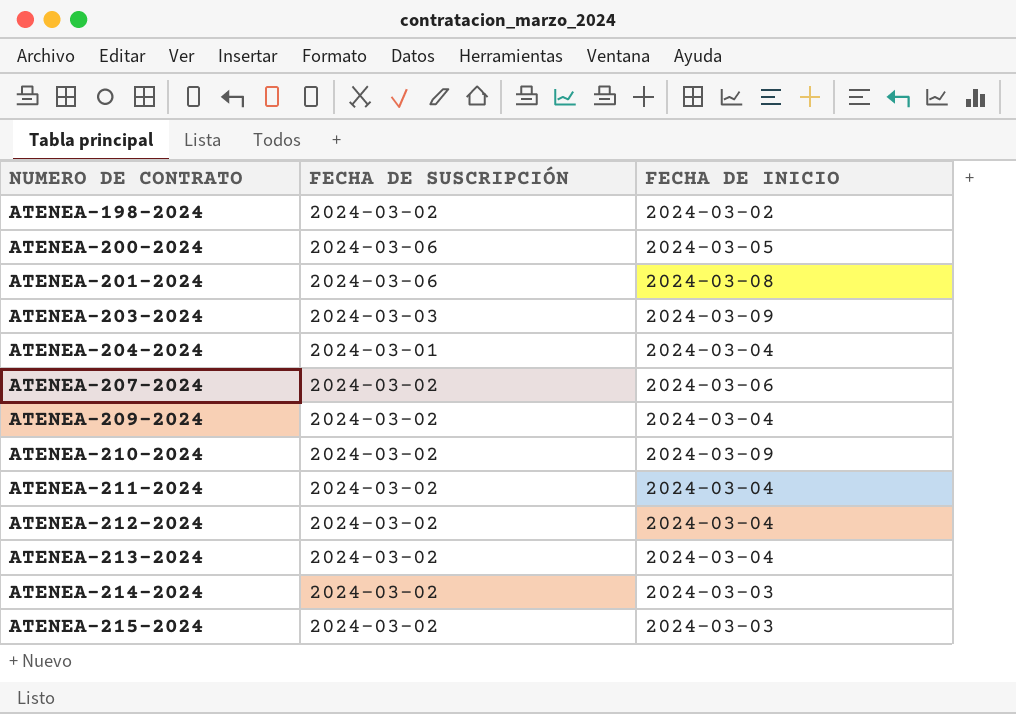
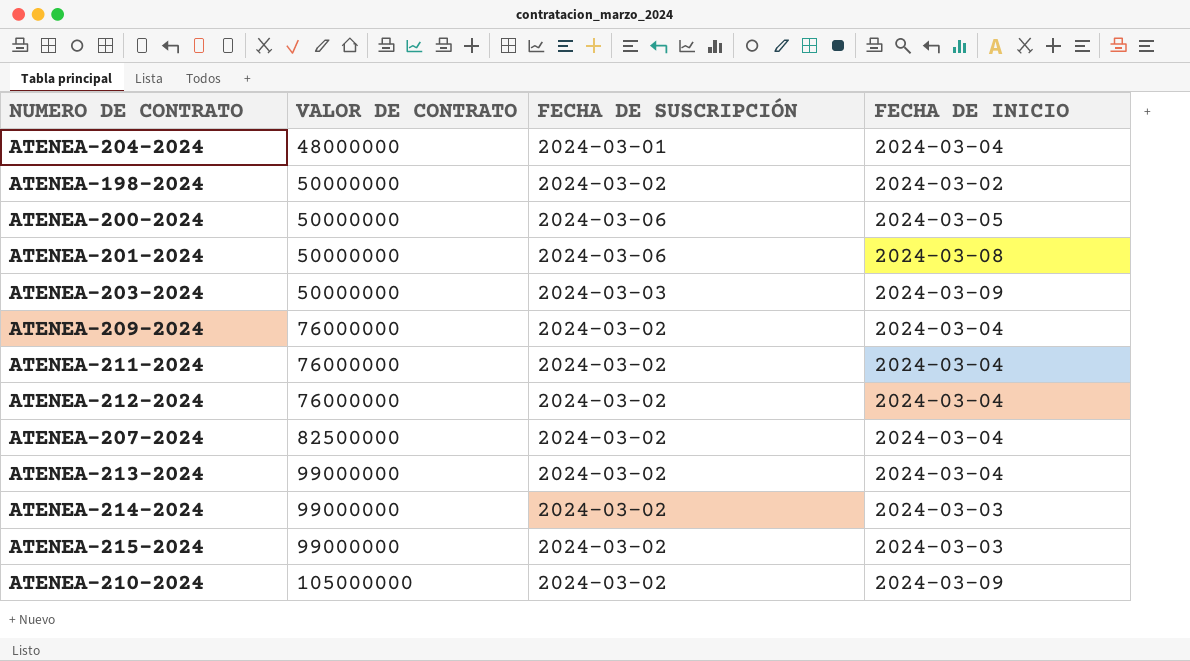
row order: NUMERO DE CONTRATO ascending -> VALOR DE CONTRATO ascending
column VALOR DE CONTRATO | position: none -> 2
ATENEA-207-2024 | FECHA DE INICIO: 2024-03-06 -> 2024-03-04

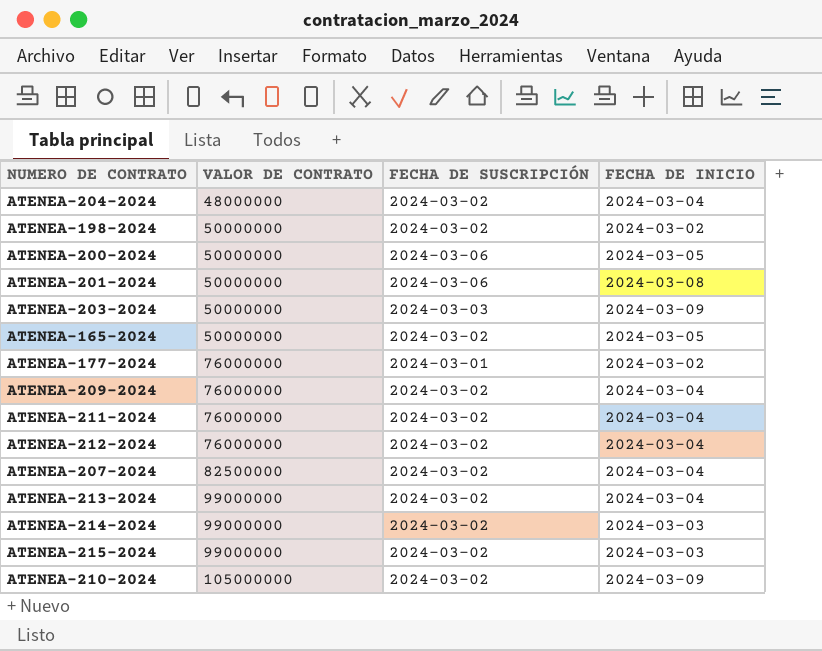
ATENEA-204-2024 | FECHA DE SUSCRIPCIÓN: 2024-03-01 -> 2024-03-02
row ATENEA-165-2024: none -> 50000000 | 2024-03-02 | 2024-03-05
row ATENEA-177-2024: none -> 76000000 | 2024-03-01 | 2024-03-02

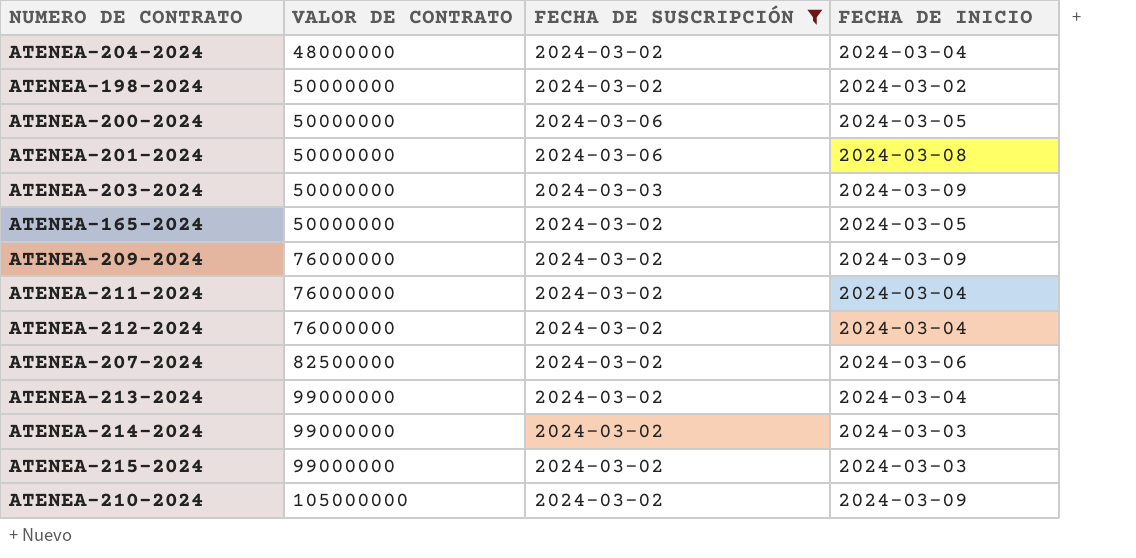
filter: none -> FECHA DE SUSCRIPCIÓN != 2024-03-01
ATENEA-209-2024 | FECHA DE INICIO: 2024-03-04 -> 2024-03-09
ATENEA-207-2024 | FECHA DE INICIO: 2024-03-04 -> 2024-03-06

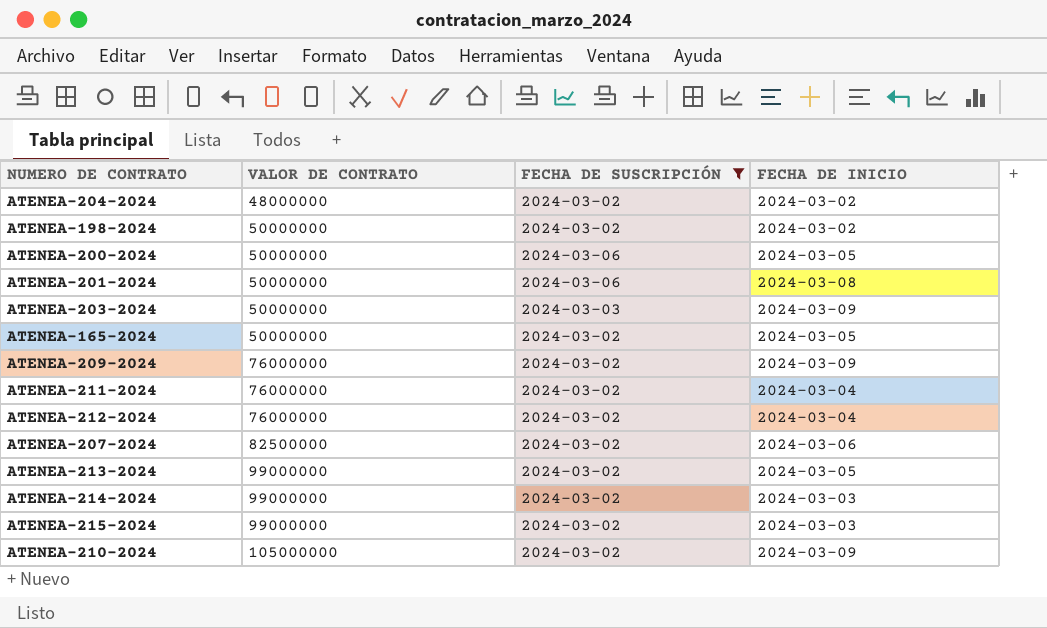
ATENEA-204-2024 | FECHA DE INICIO: 2024-03-04 -> 2024-03-02
ATENEA-213-2024 | FECHA DE INICIO: 2024-03-04 -> 2024-03-05

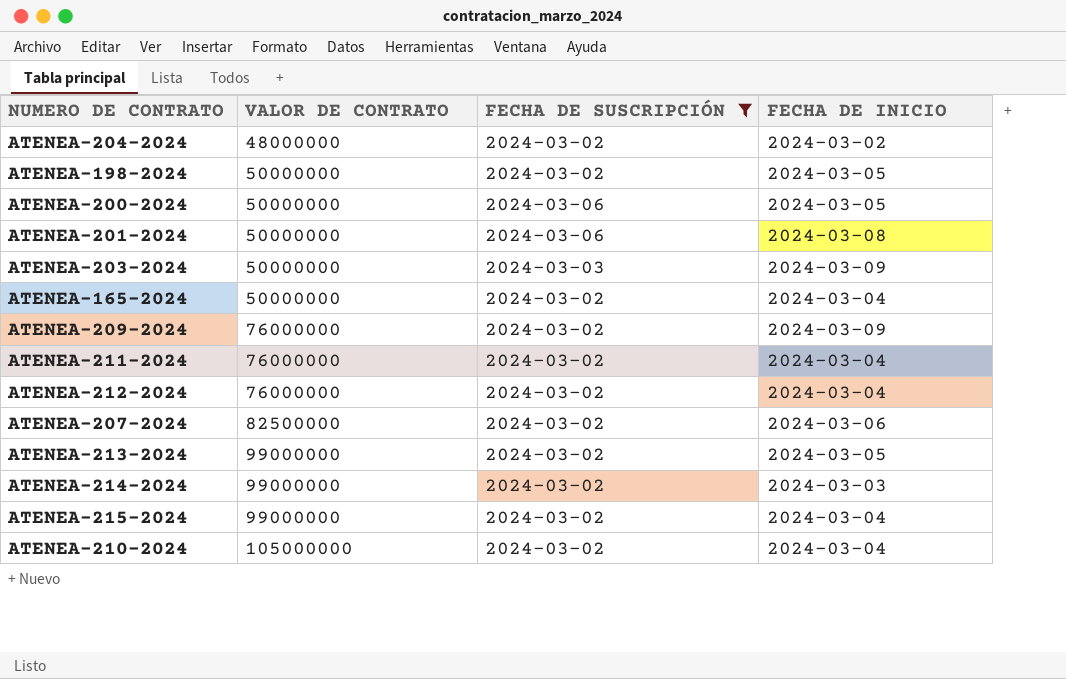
ATENEA-198-2024 | FECHA DE INICIO: 2024-03-02 -> 2024-03-05
ATENEA-165-2024 | FECHA DE INICIO: 2024-03-05 -> 2024-03-04
ATENEA-215-2024 | FECHA DE INICIO: 2024-03-03 -> 2024-03-04
ATENEA-210-2024 | FECHA DE INICIO: 2024-03-09 -> 2024-03-04

